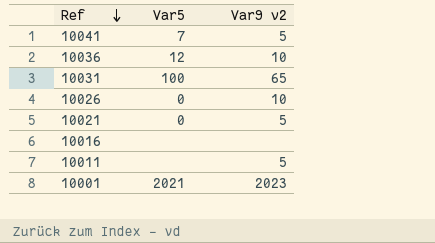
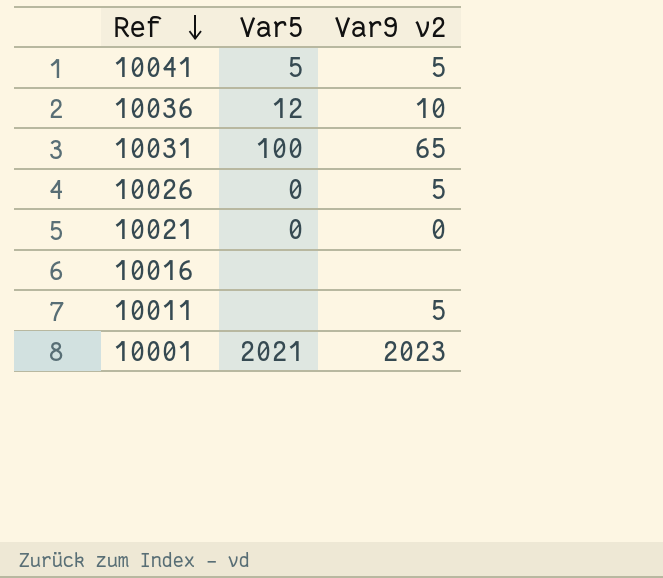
10041 | Var5: 7 -> 5
10026 | Var9 v2: 10 -> 5
10021 | Var9 v2: 5 -> 0

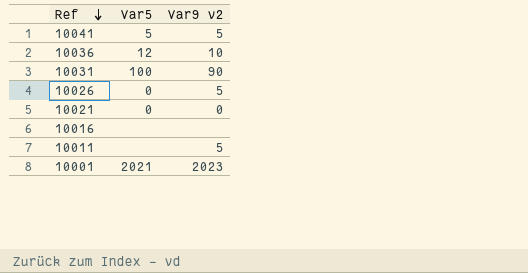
10031 | Var9 v2: 65 -> 90

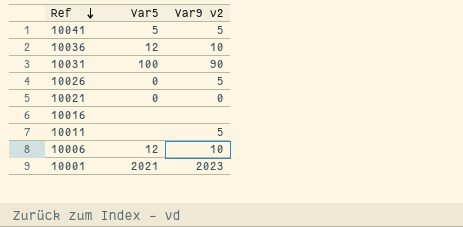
row 10006: none -> 12 | 10

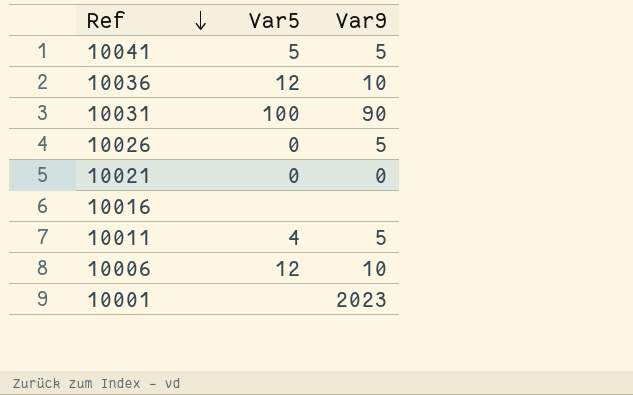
column name: Var9 v2 -> Var9
10011 | Var5: none -> 4
10001 | Var5: 2021 -> none

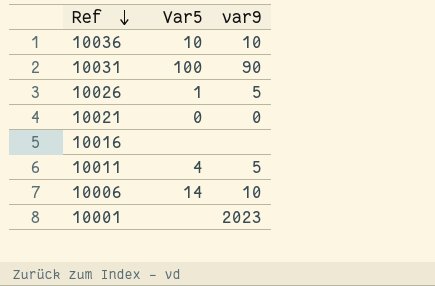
column name: Var9 -> var9
row 10041: 5 | 5 -> none
10036 | Var5: 12 -> 10
10026 | Var5: 0 -> 1
10006 | Var5: 12 -> 14

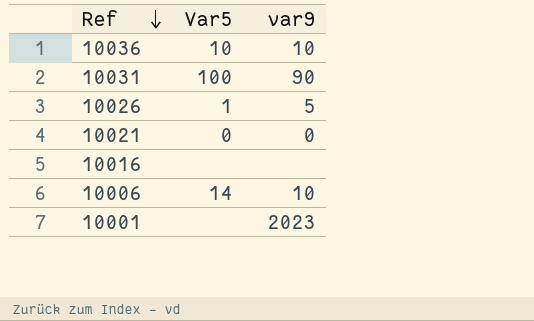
row 10011: 4 | 5 -> none

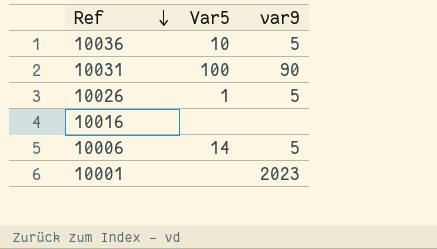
row 10021: 0 | 0 -> none
10036 | var9: 10 -> 5
10006 | var9: 10 -> 5

